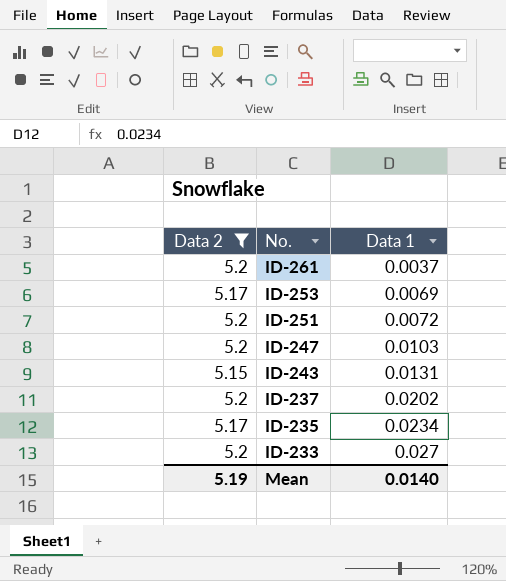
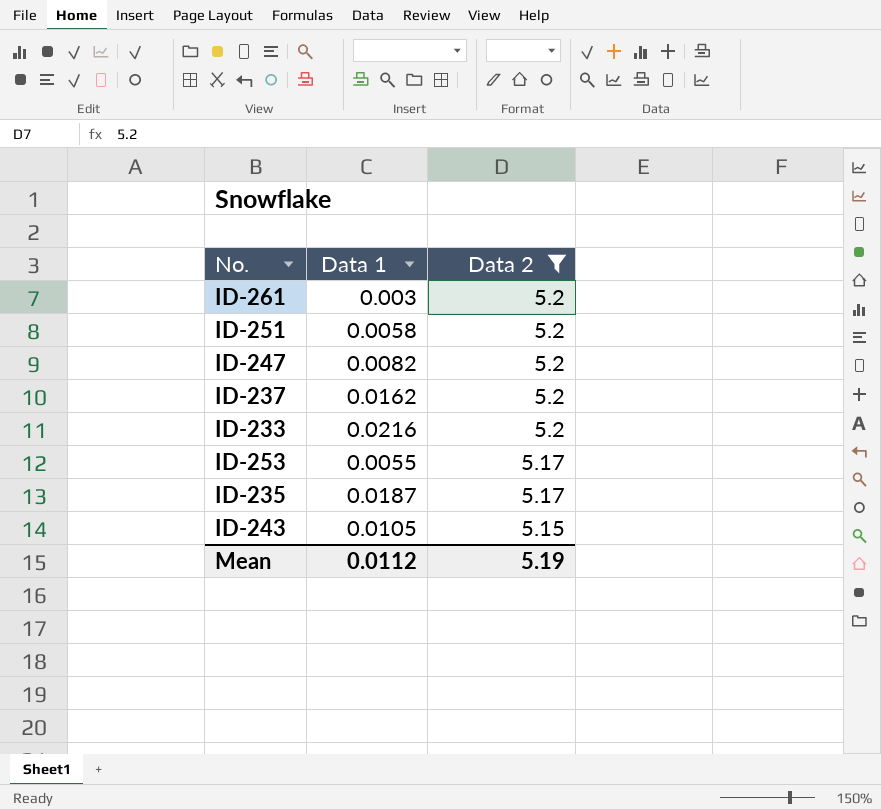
row order: No. descending -> Data 2 descending
column Data 2 | position: 1 -> 3
ID-261 | Data 1: 0.0037 -> 0.003
ID-251 | Data 1: 0.0072 -> 0.0058
ID-247 | Data 1: 0.0103 -> 0.0082
ID-237 | Data 1: 0.0202 -> 0.0162
ID-233 | Data 1: 0.027 -> 0.0216
ID-253 | Data 1: 0.0069 -> 0.0055
ID-235 | Data 1: 0.0234 -> 0.0187
ID-243 | Data 1: 0.0131 -> 0.0105
Mean | Data 1: 0.0140 -> 0.0112

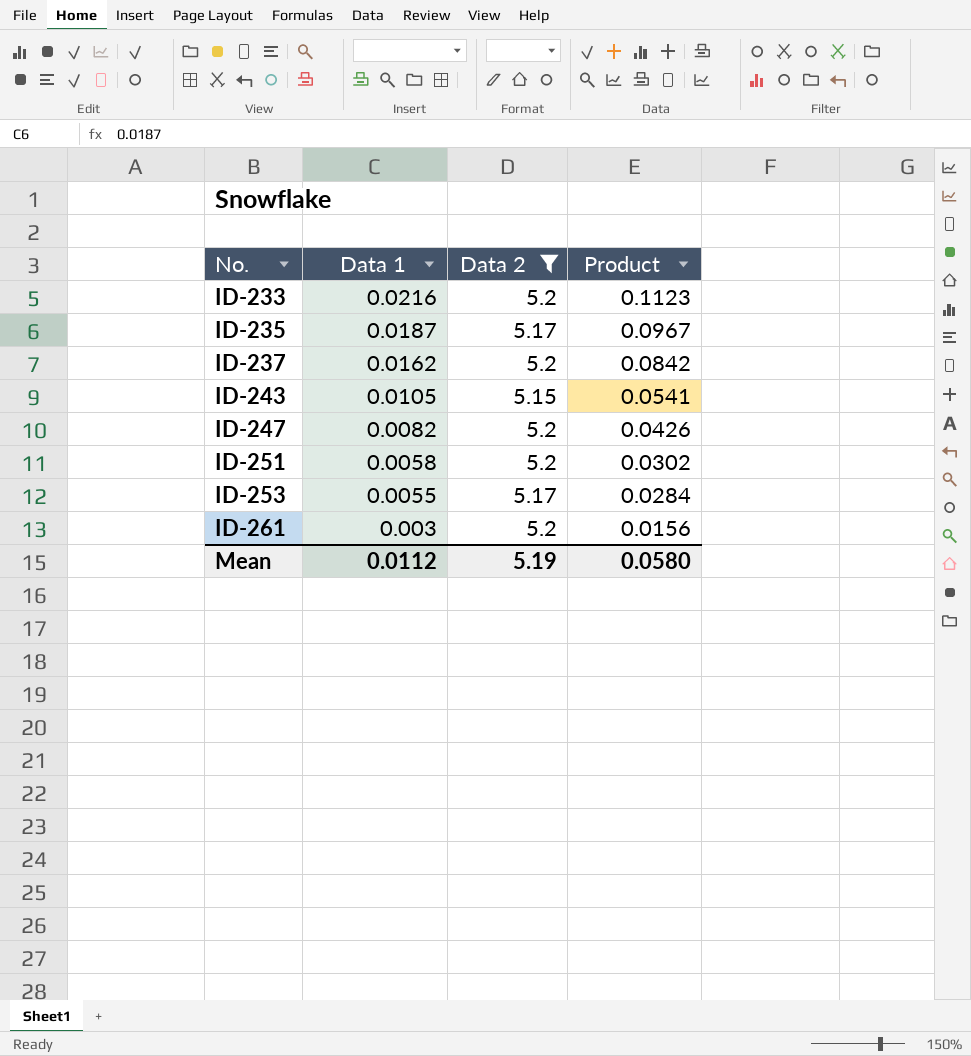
row order: Data 2 descending -> No. ascending
column Product | formula: none -> [Data 1] * [Data 2]

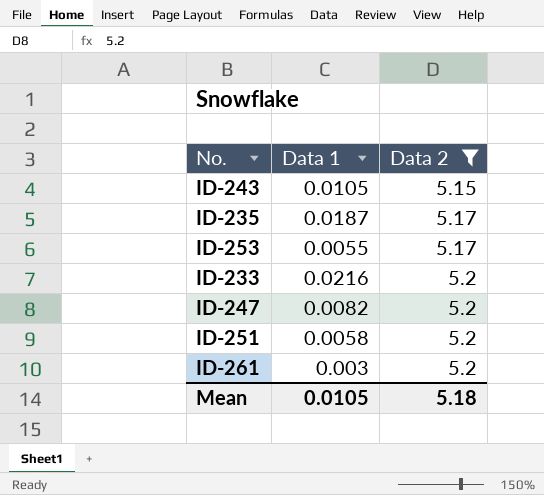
row order: No. ascending -> Data 2 ascending
column Product | formula: [Data 1] * [Data 2] -> none
row ID-237: 0.0162 | 5.2 | 0.0842 -> none
Mean | Data 1: 0.0112 -> 0.0105
Mean | Data 2: 5.19 -> 5.18

